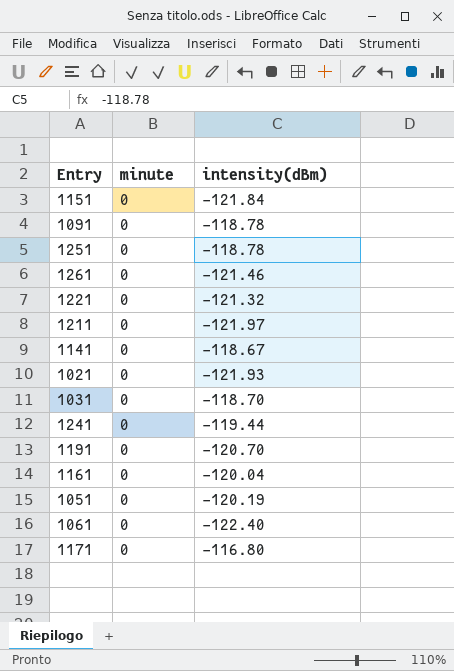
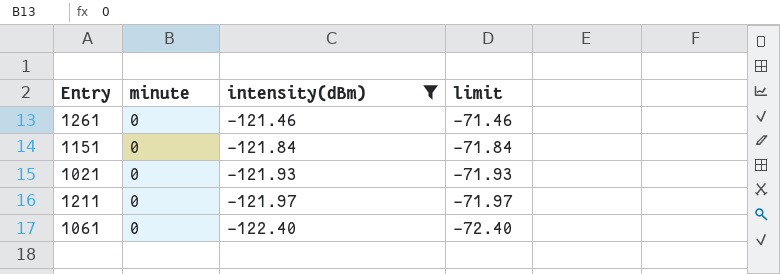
filter: none -> intensity(dBm) <= -121.46
row order: none -> intensity(dBm) descending
column limit | formula: none -> [intensity(dBm)] + 50

